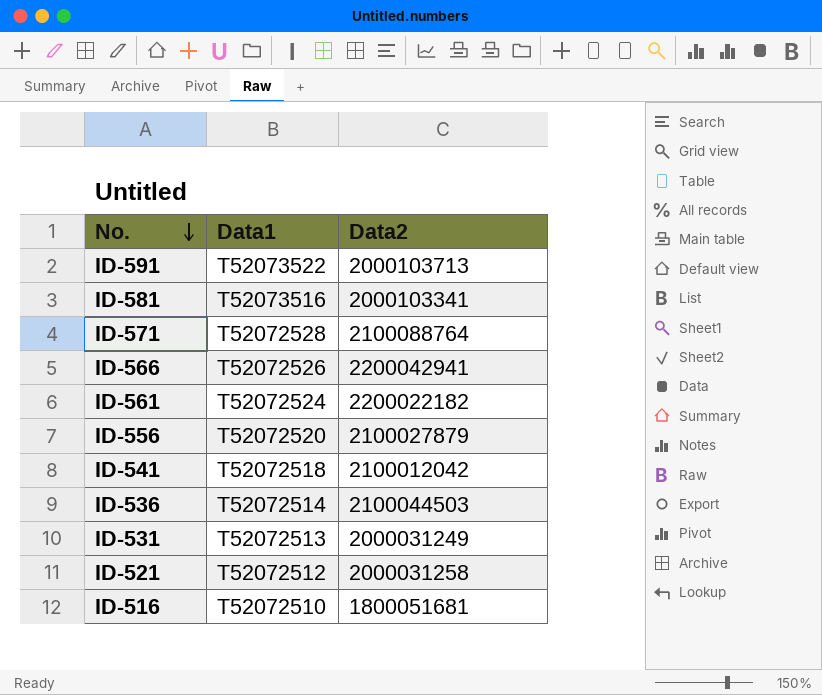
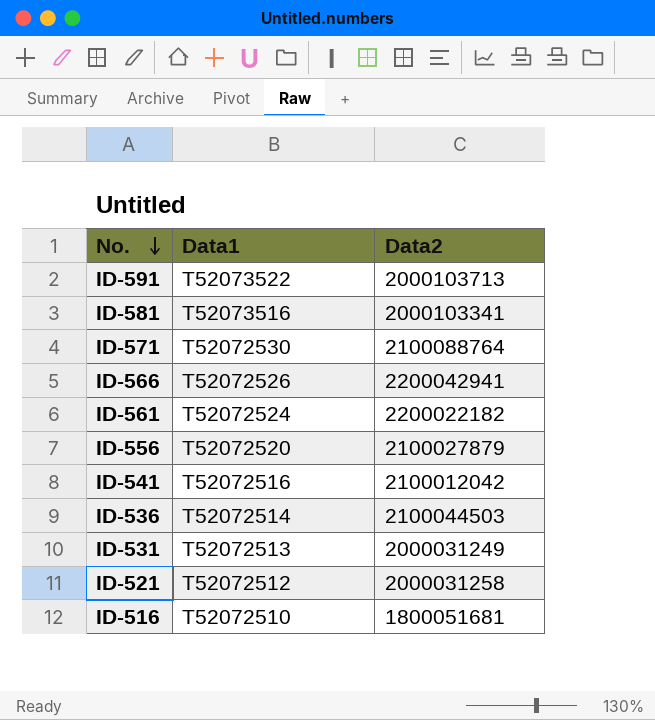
ID-571 | Data1: T52072528 -> T52072530
ID-541 | Data1: T52072518 -> T52072516

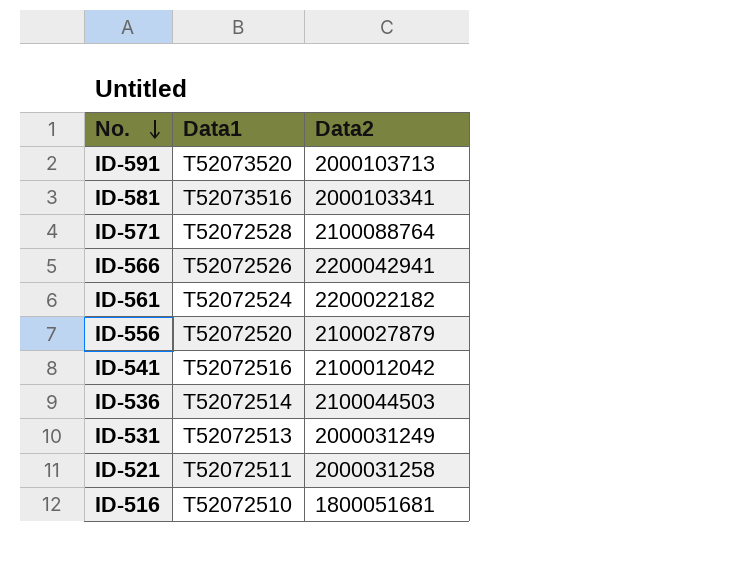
ID-591 | Data1: T52073522 -> T52073520
ID-571 | Data1: T52072530 -> T52072528
ID-521 | Data1: T52072512 -> T52072511

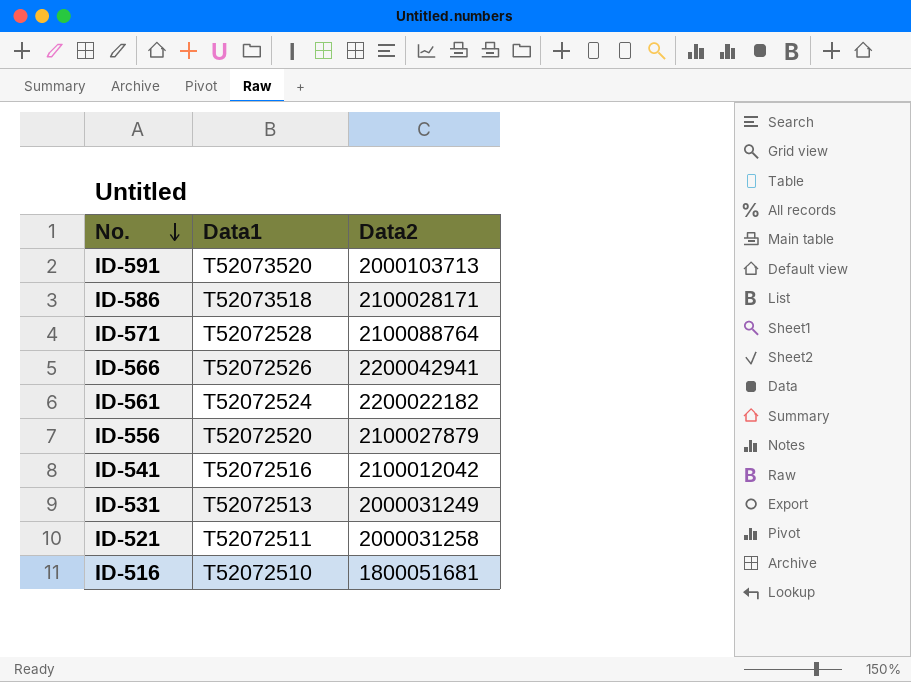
row ID-581: T52073516 | 2000103341 -> none
row ID-536: T52072514 | 2100044503 -> none
row ID-586: none -> T52073518 | 2100028171

